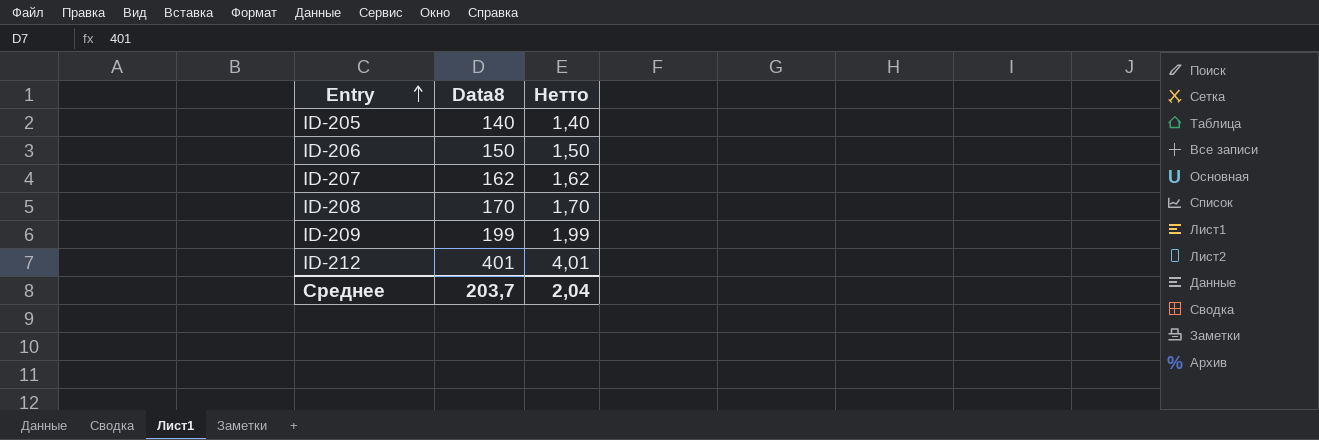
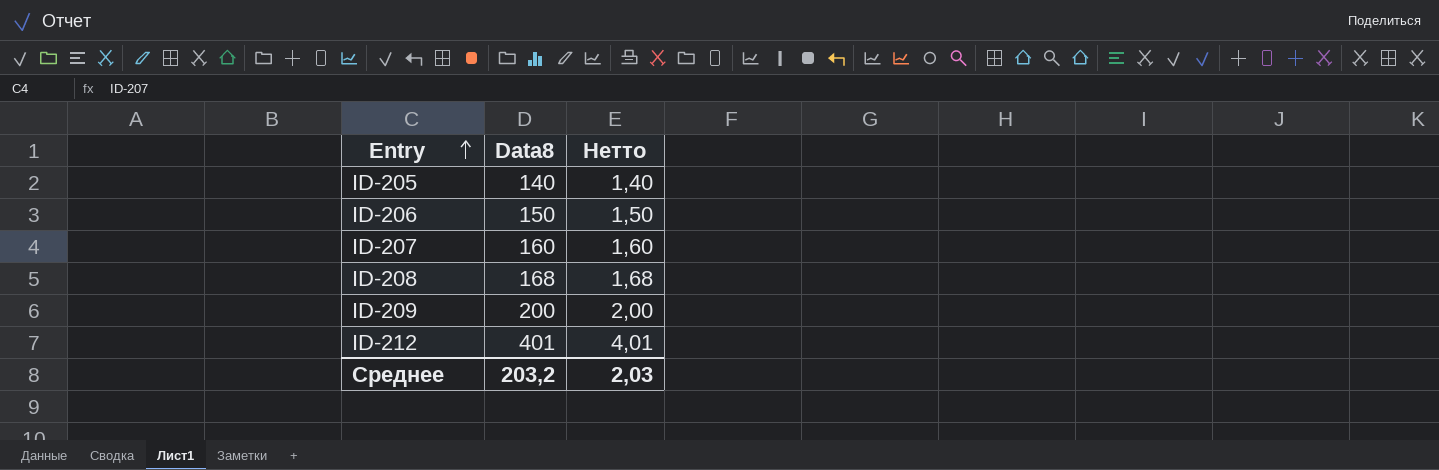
ID-207 | Data8: 162 -> 160
ID-207 | Нетто: 1,62 -> 1,60
ID-208 | Data8: 170 -> 168
ID-208 | Нетто: 1,70 -> 1,68
ID-209 | Data8: 199 -> 200
ID-209 | Нетто: 1,99 -> 2,00
Среднее | Data8: 203,7 -> 203,2
Среднее | Нетто: 2,04 -> 2,03

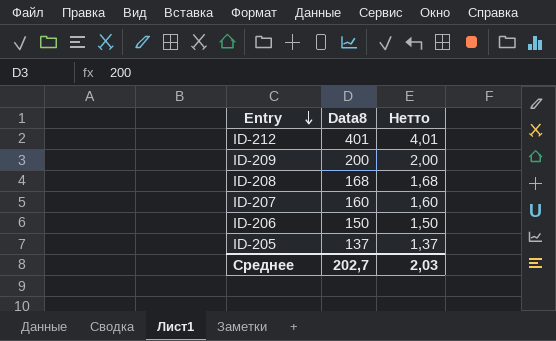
row order: Entry ascending -> Entry descending
ID-205 | Data8: 140 -> 137
ID-205 | Нетто: 1,40 -> 1,37
Среднее | Data8: 203,2 -> 202,7

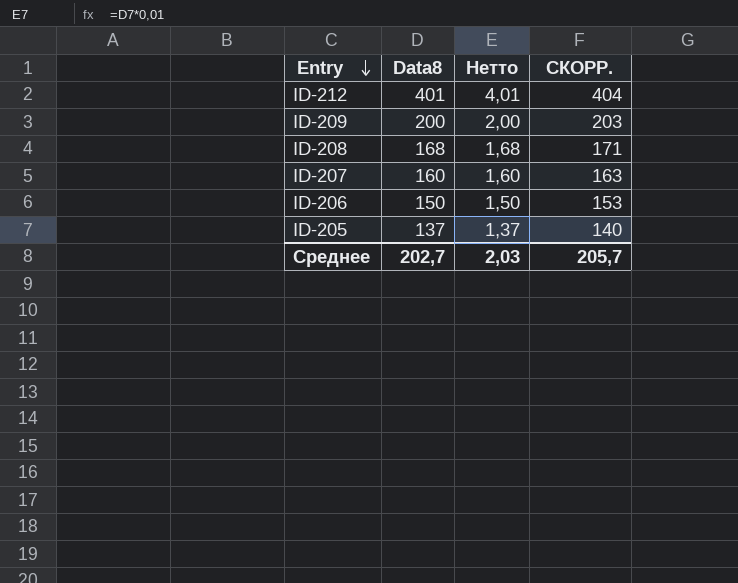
column СКОРР. | formula: none -> [Data8] + 3

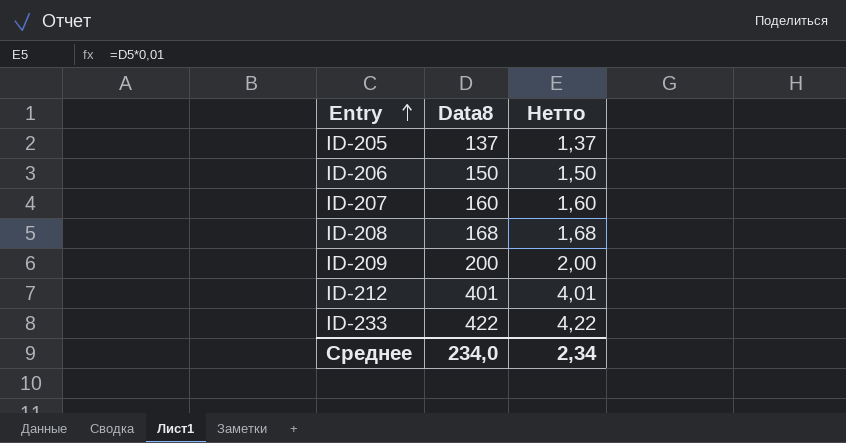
row order: Entry descending -> Entry ascending
column СКОРР. | formula: [Data8] + 3 -> none
row ID-233: none -> 422 | 4,22
Среднее | Data8: 202,7 -> 234,0
Среднее | Нетто: 2,03 -> 2,34

